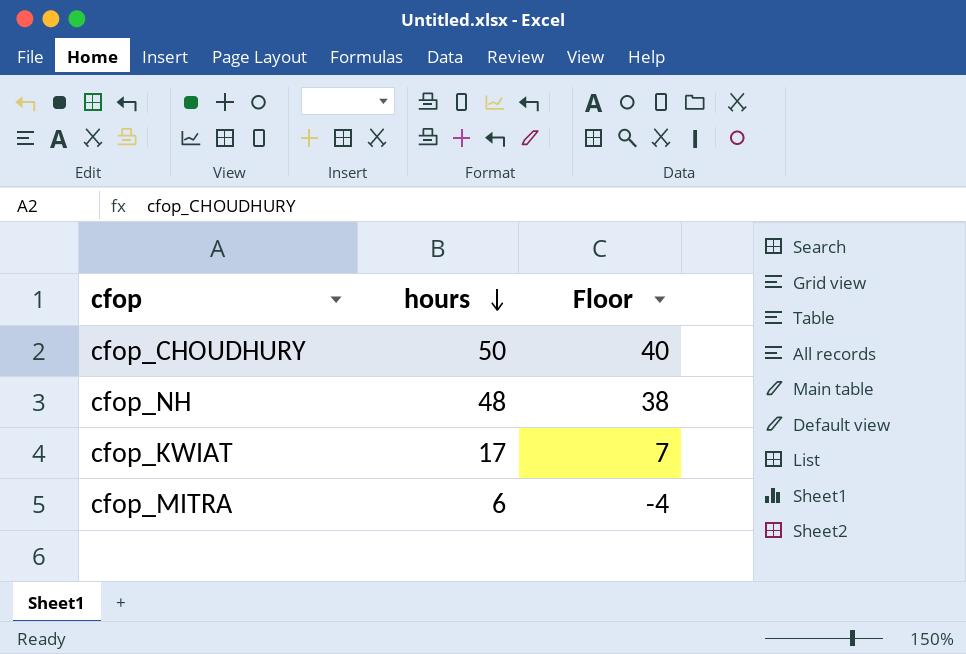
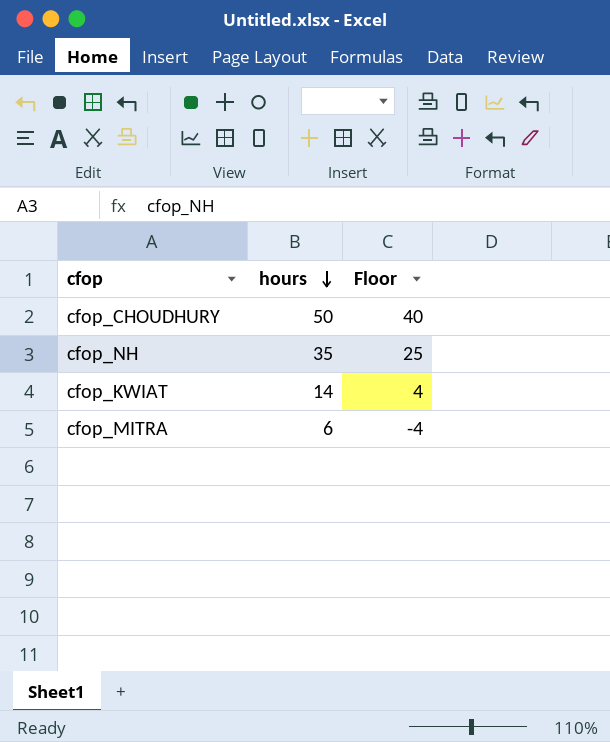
cfop_NH | hours: 48 -> 35
cfop_NH | Floor: 38 -> 25
cfop_KWIAT | hours: 17 -> 14
cfop_KWIAT | Floor: 7 -> 4

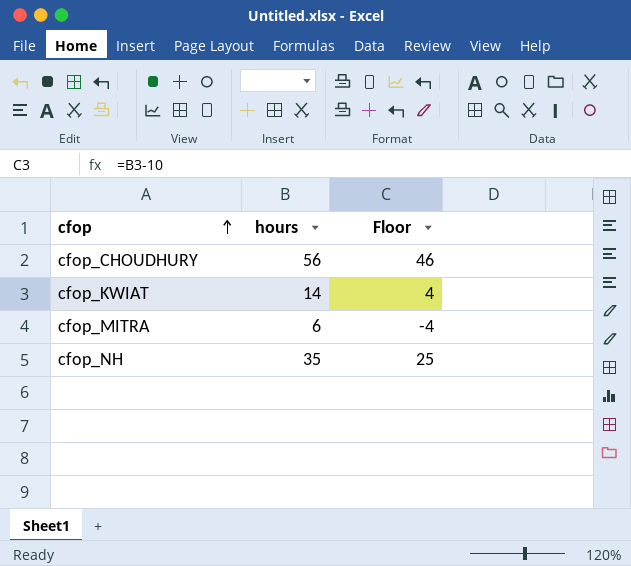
row order: hours descending -> cfop ascending
cfop_CHOUDHURY | hours: 50 -> 56
cfop_CHOUDHURY | Floor: 40 -> 46

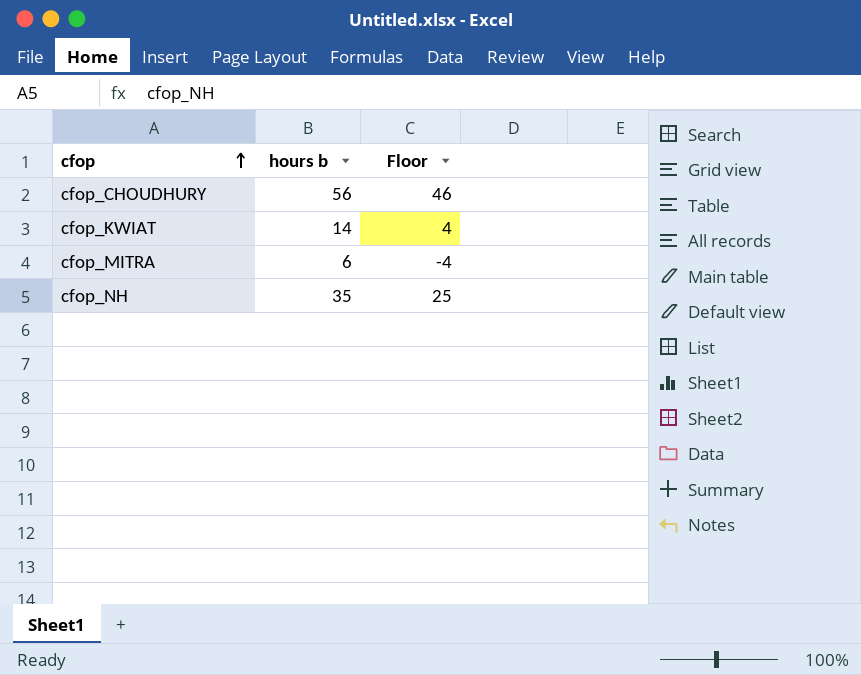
column name: hours -> hours b

